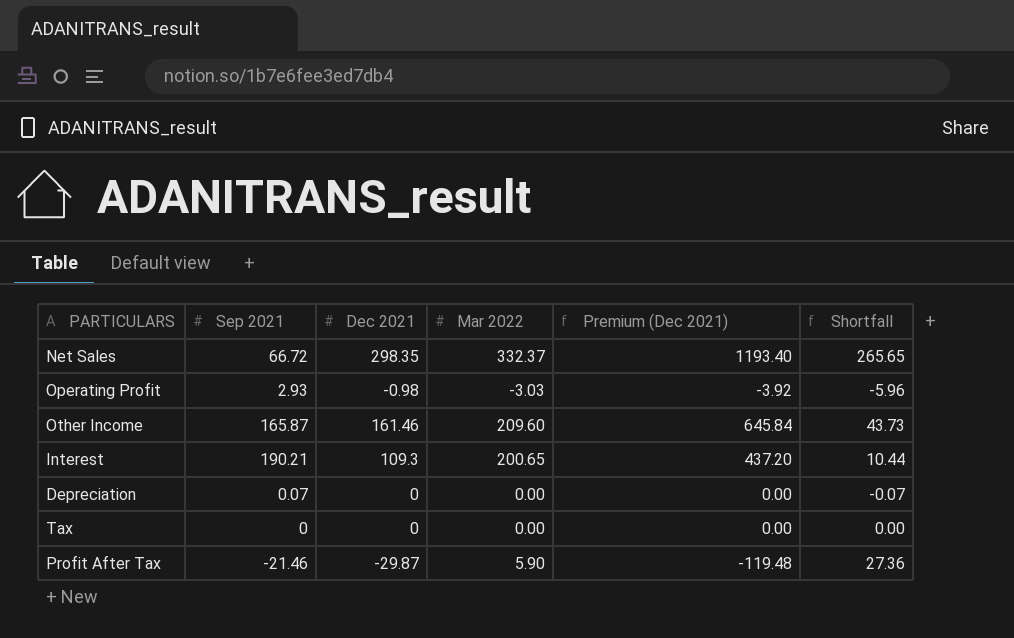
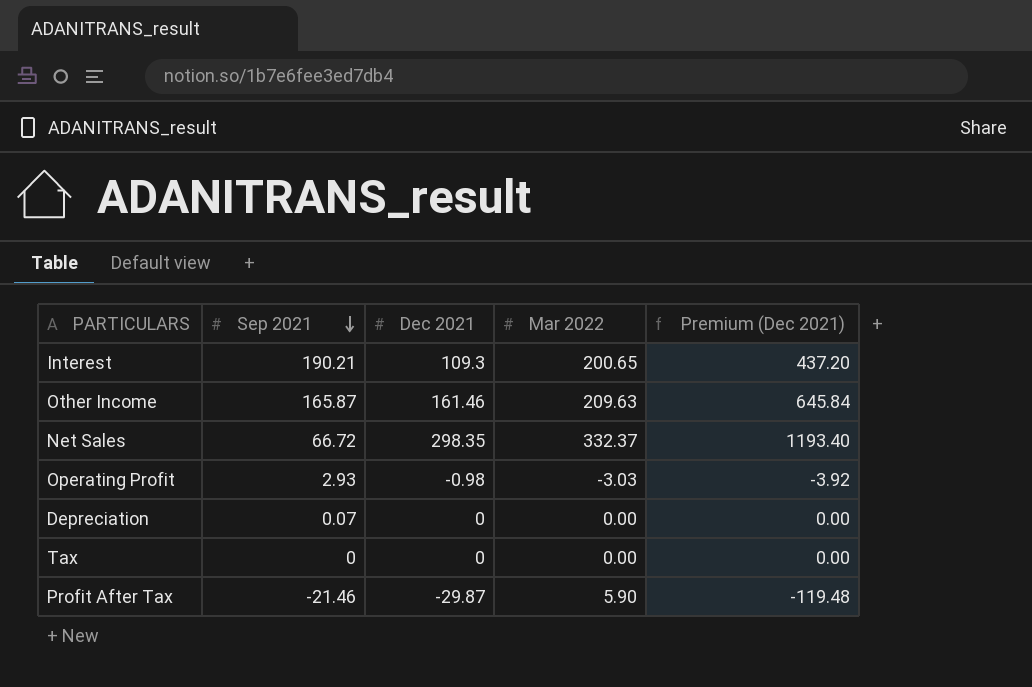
row order: none -> Sep 2021 descending
column Shortfall | formula: [Mar 2022] - [Sep 2021] -> none
Other Income | Mar 2022: 209.60 -> 209.63

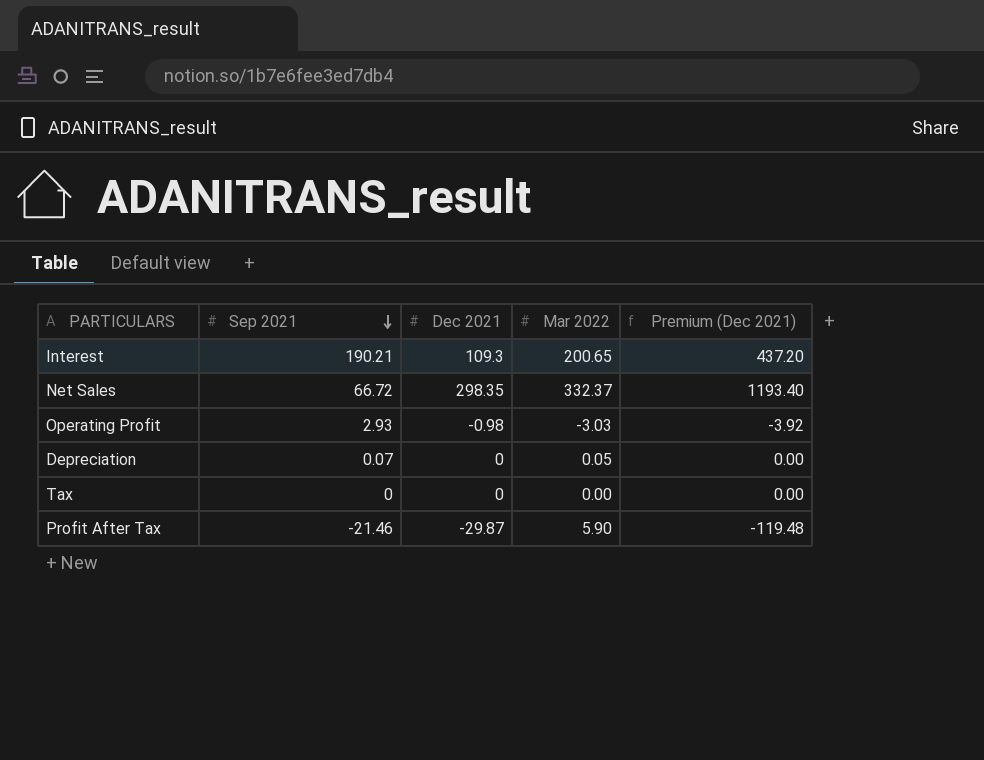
row Other Income: 165.87 | 161.46 | 209.63 | 645.84 -> none
Depreciation | Mar 2022: 0.00 -> 0.05

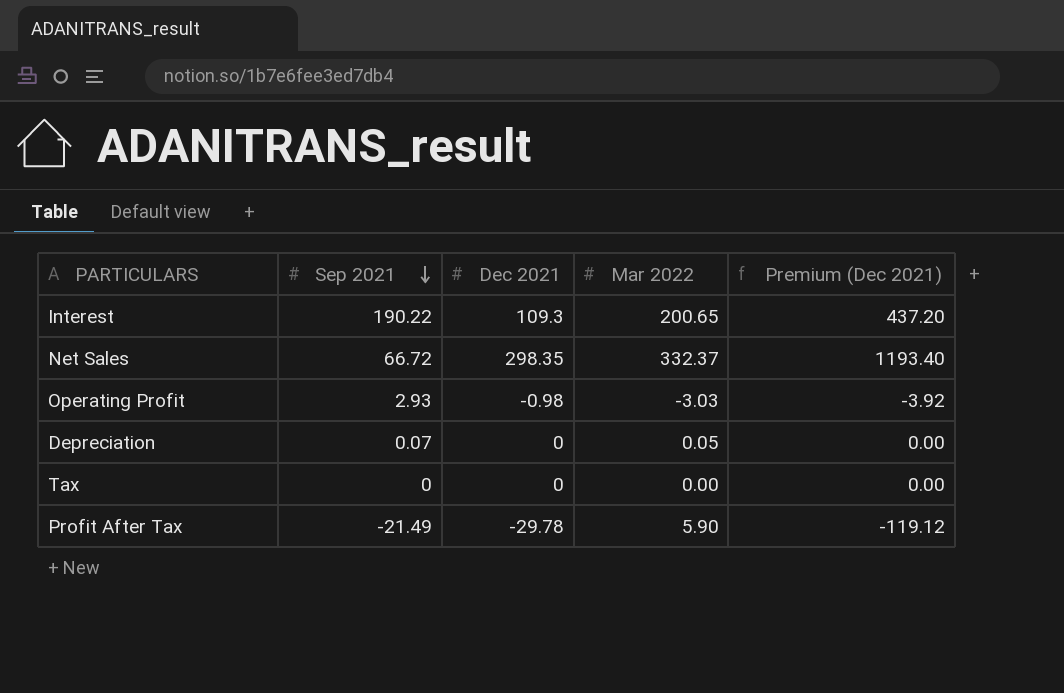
Interest | Sep 2021: 190.21 -> 190.22
Profit After Tax | Sep 2021: -21.46 -> -21.49
Profit After Tax | Dec 2021: -29.87 -> -29.78
Profit After Tax | Premium (Dec 2021): -119.48 -> -119.12

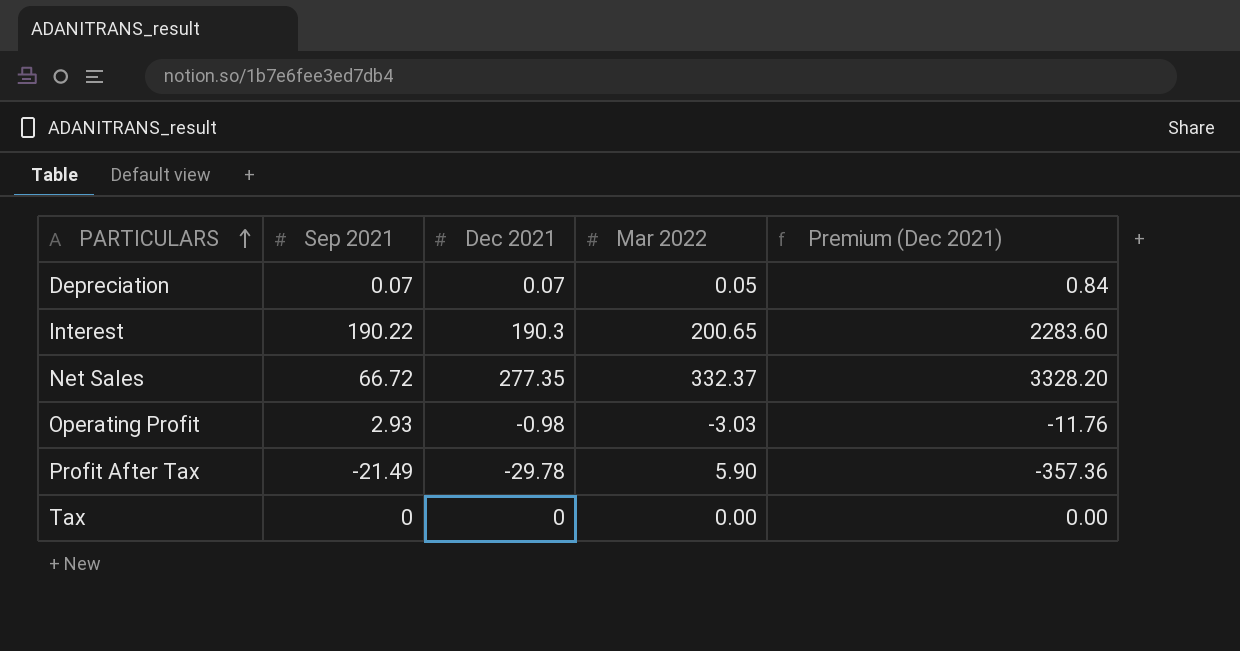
row order: Sep 2021 descending -> PARTICULARS ascending
column Premium (Dec 2021) | formula: [Dec 2021] * 4 -> [Dec 2021] * 12
Depreciation | Dec 2021: 0 -> 0.07
Interest | Dec 2021: 109.3 -> 190.3
Net Sales | Dec 2021: 298.35 -> 277.35

